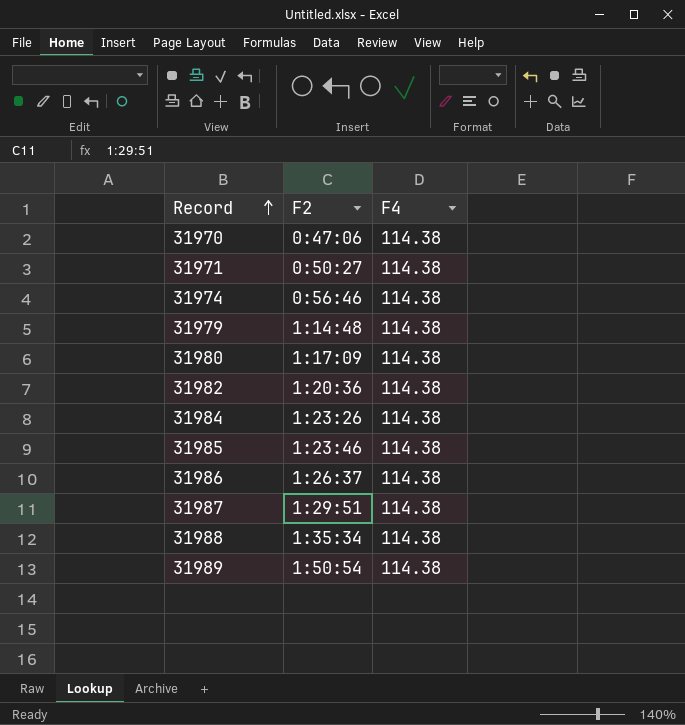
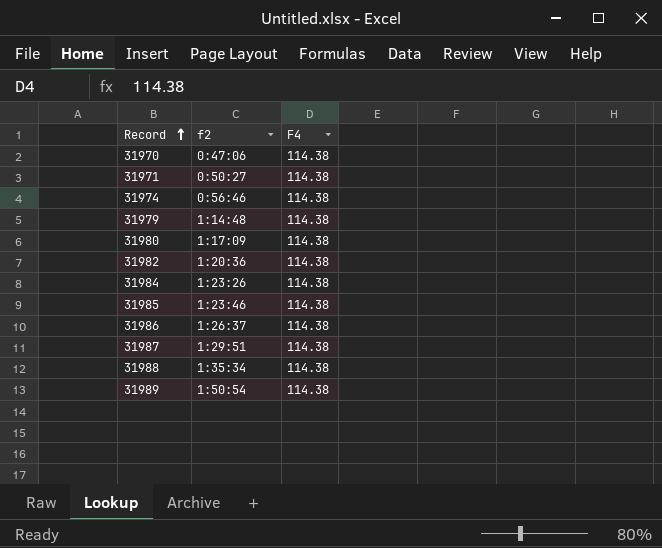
column name: F2 -> f2

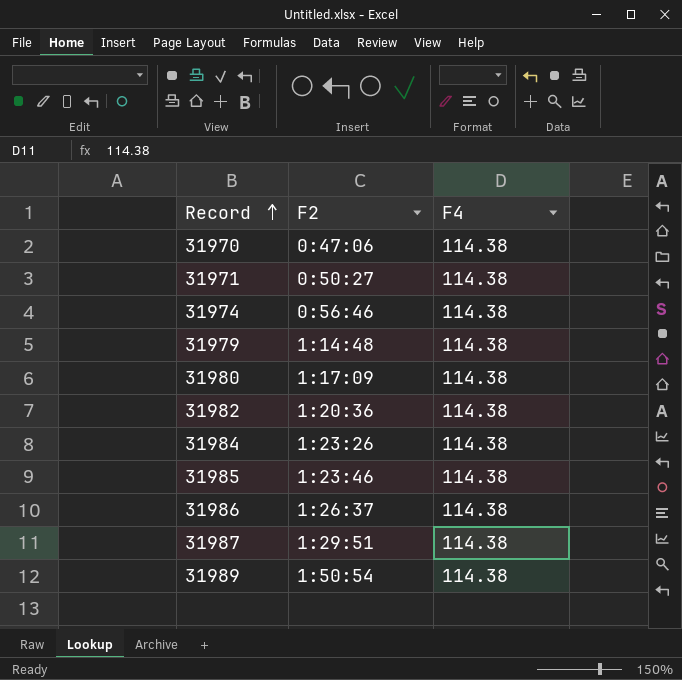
column name: f2 -> F2
row 31988: 1:35:34 | 114.38 -> none

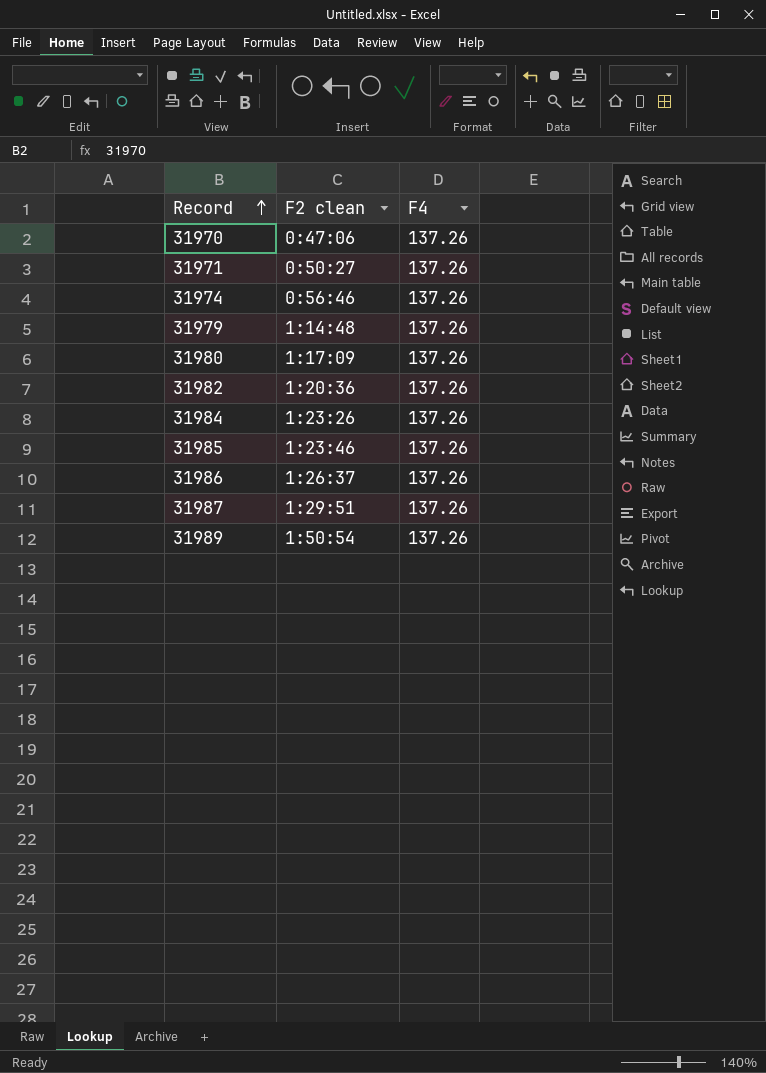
column name: F2 -> F2 clean
31970 | F4: 114.38 -> 137.26
31971 | F4: 114.38 -> 137.26
31974 | F4: 114.38 -> 137.26
31979 | F4: 114.38 -> 137.26
31980 | F4: 114.38 -> 137.26
31982 | F4: 114.38 -> 137.26
31984 | F4: 114.38 -> 137.26
31985 | F4: 114.38 -> 137.26
31986 | F4: 114.38 -> 137.26
31987 | F4: 114.38 -> 137.26
31989 | F4: 114.38 -> 137.26

